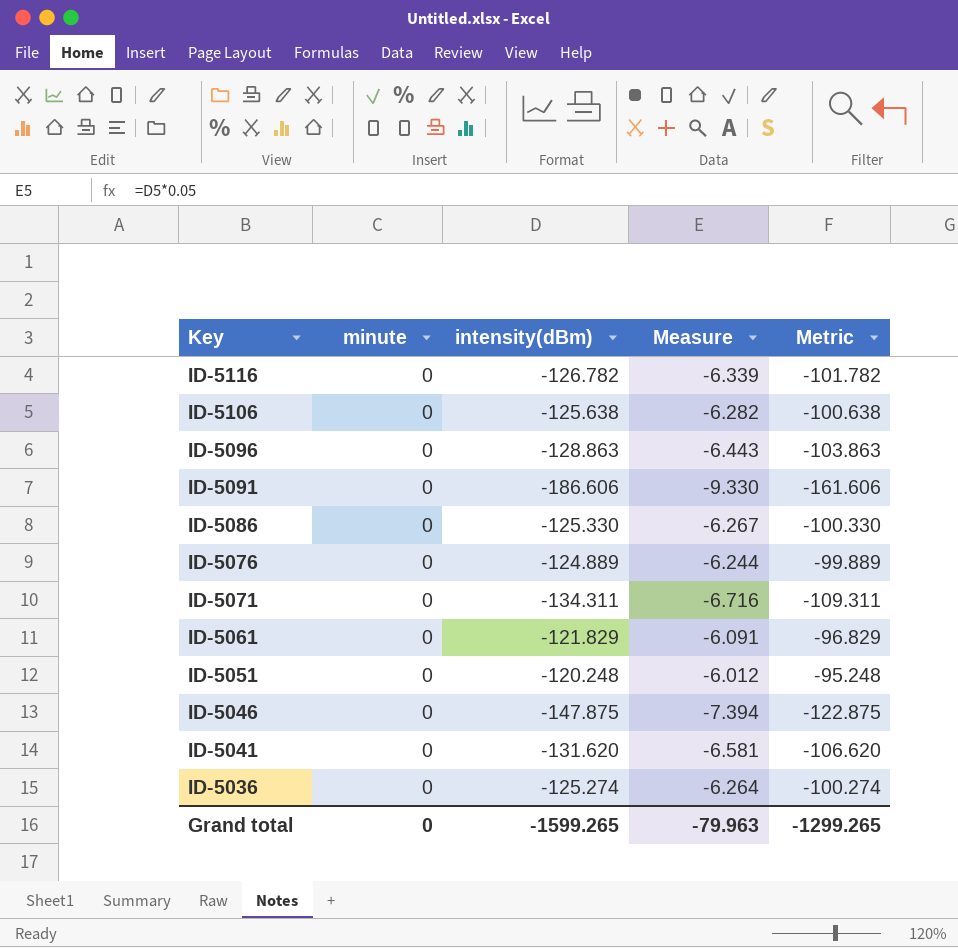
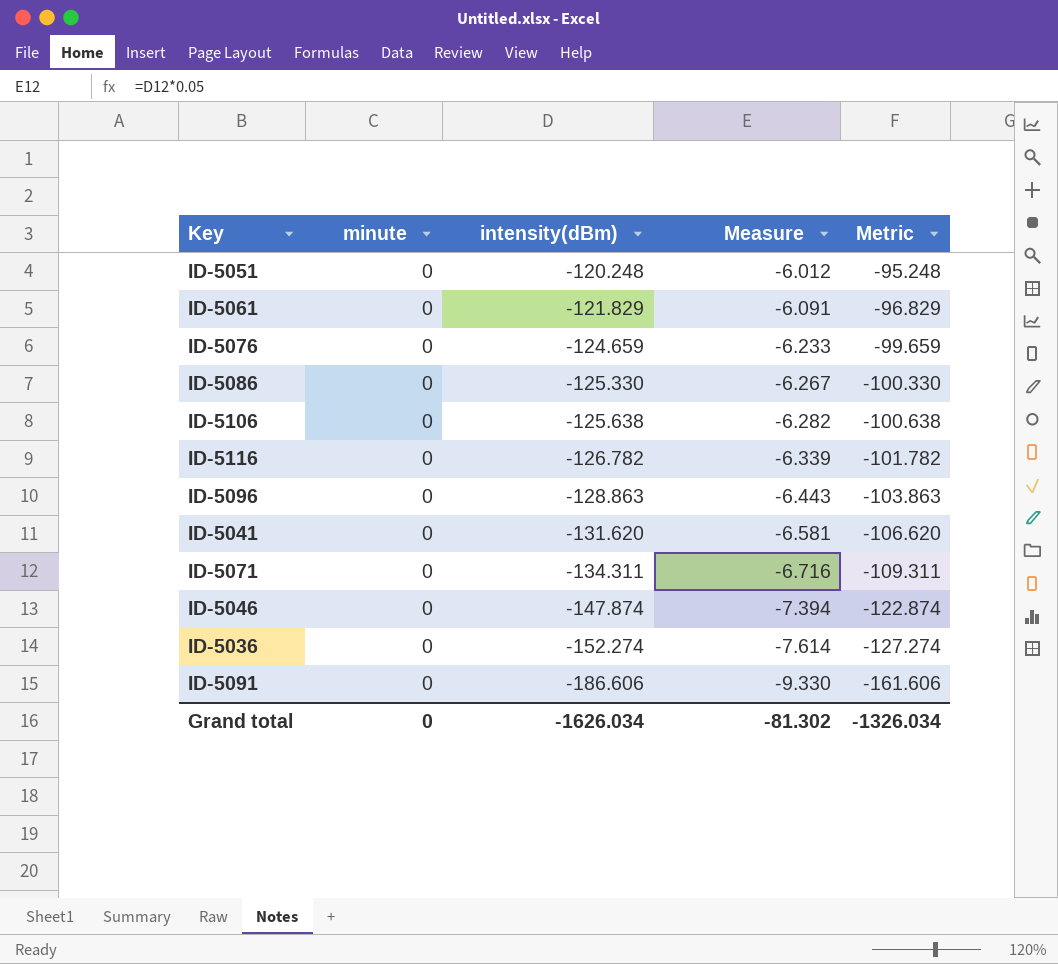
row order: Key descending -> intensity(dBm) descending
ID-5076 | intensity(dBm): -124.889 -> -124.659
ID-5076 | Measure: -6.244 -> -6.233
ID-5076 | Metric: -99.889 -> -99.659
ID-5046 | intensity(dBm): -147.875 -> -147.874
ID-5046 | Metric: -122.875 -> -122.874
ID-5036 | intensity(dBm): -125.274 -> -152.274
ID-5036 | Measure: -6.264 -> -7.614
ID-5036 | Metric: -100.274 -> -127.274
Grand total | intensity(dBm): -1599.265 -> -1626.034
Grand total | Measure: -79.963 -> -81.302
Grand total | Metric: -1299.265 -> -1326.034

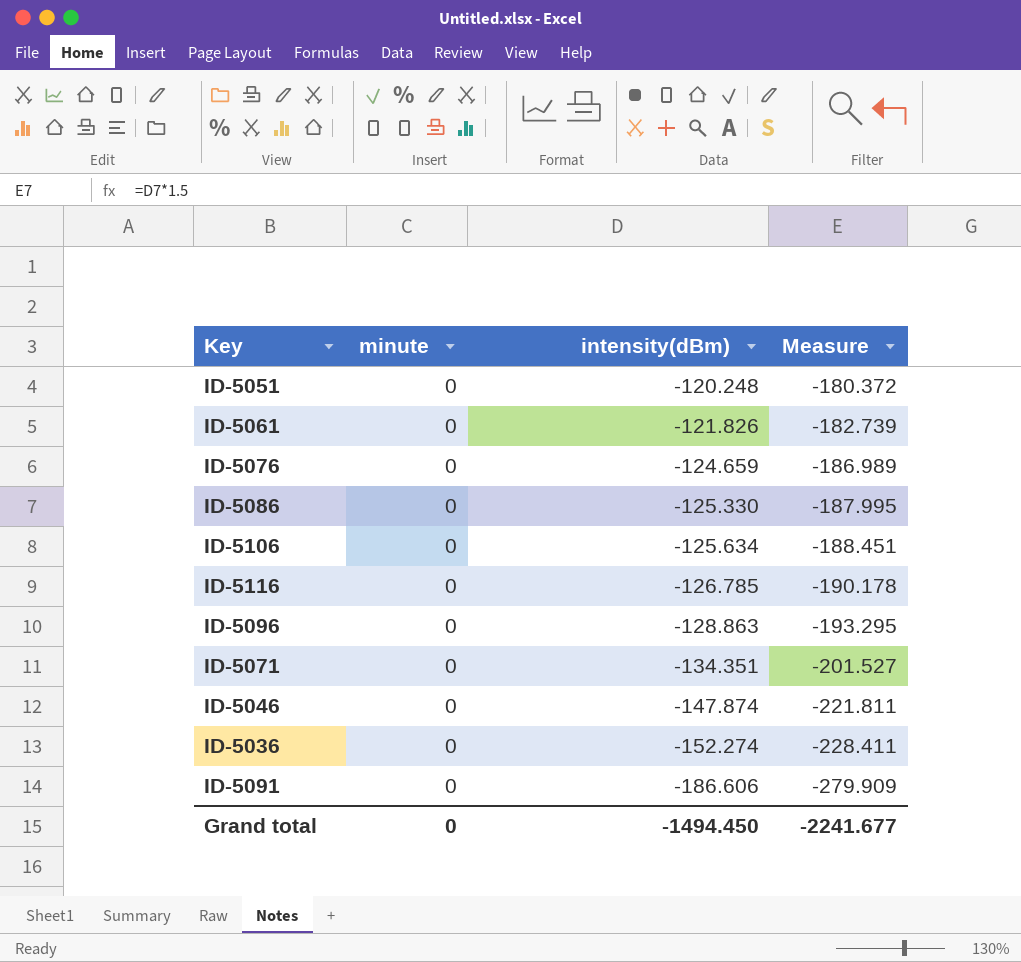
column Metric | formula: [intensity(dBm)] + 25 -> none
column Measure | formula: [intensity(dBm)] * 0.05 -> [intensity(dBm)] * 1.5
row ID-5041: 0 | -131.620 | -6.581 | -106.620 -> none
ID-5061 | intensity(dBm): -121.829 -> -121.826
ID-5106 | intensity(dBm): -125.638 -> -125.634
ID-5116 | intensity(dBm): -126.782 -> -126.785
ID-5071 | intensity(dBm): -134.311 -> -134.351
Grand total | intensity(dBm): -1626.034 -> -1494.450
Grand total | Measure: -81.302 -> -2241.677

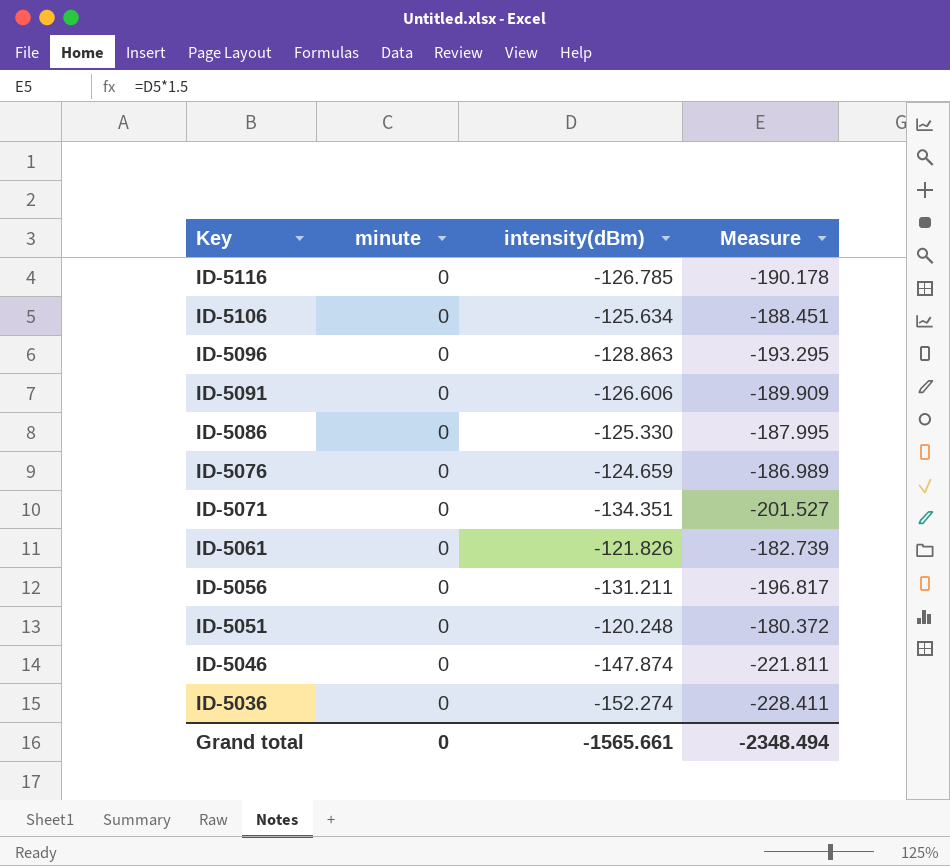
row order: intensity(dBm) descending -> Key descending
ID-5091 | intensity(dBm): -186.606 -> -126.606
ID-5091 | Measure: -279.909 -> -189.909
row ID-5056: none -> 0 | -131.211 | -196.817
Grand total | intensity(dBm): -1494.450 -> -1565.661
Grand total | Measure: -2241.677 -> -2348.494

